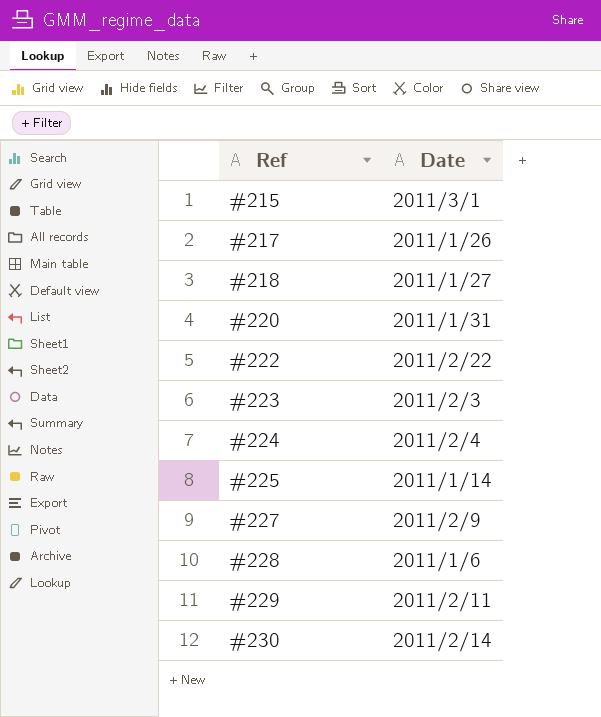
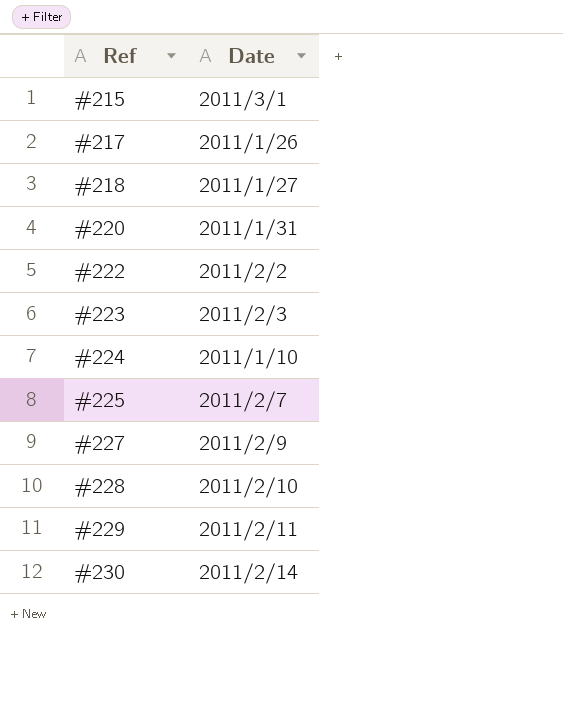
#222 | Date: 2011/2/22 -> 2011/2/2
#224 | Date: 2011/2/4 -> 2011/1/10
#225 | Date: 2011/1/14 -> 2011/2/7
#228 | Date: 2011/1/6 -> 2011/2/10

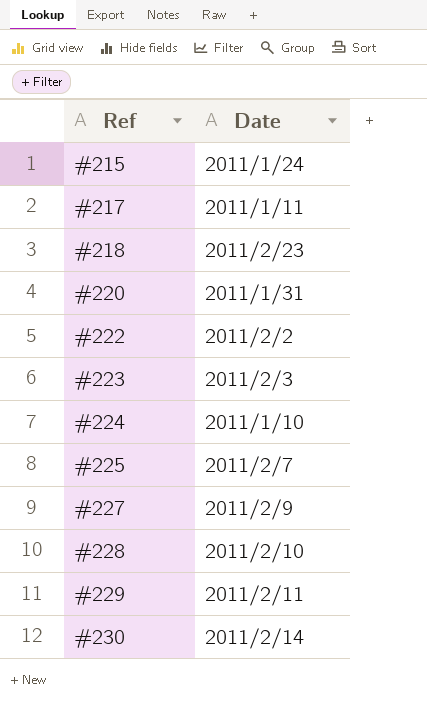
#215 | Date: 2011/3/1 -> 2011/1/24
#217 | Date: 2011/1/26 -> 2011/1/11
#218 | Date: 2011/1/27 -> 2011/2/23

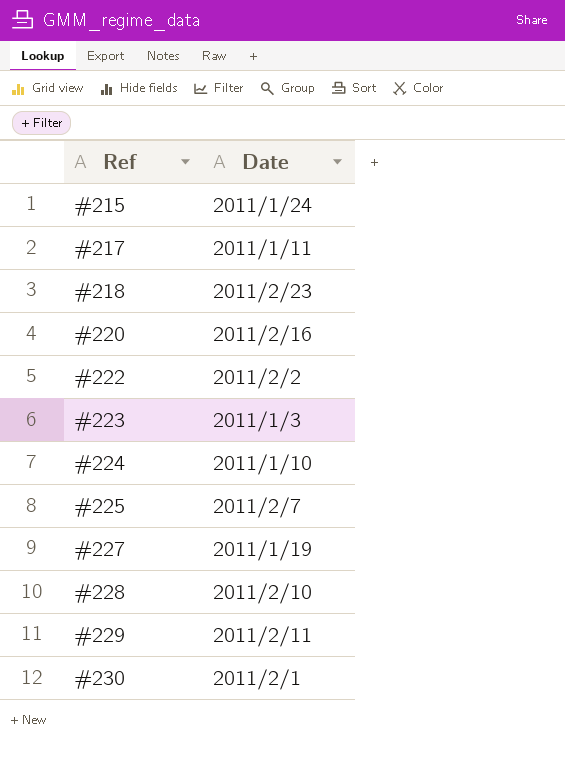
#220 | Date: 2011/1/31 -> 2011/2/16
#223 | Date: 2011/2/3 -> 2011/1/3
#227 | Date: 2011/2/9 -> 2011/1/19
#230 | Date: 2011/2/14 -> 2011/2/1

